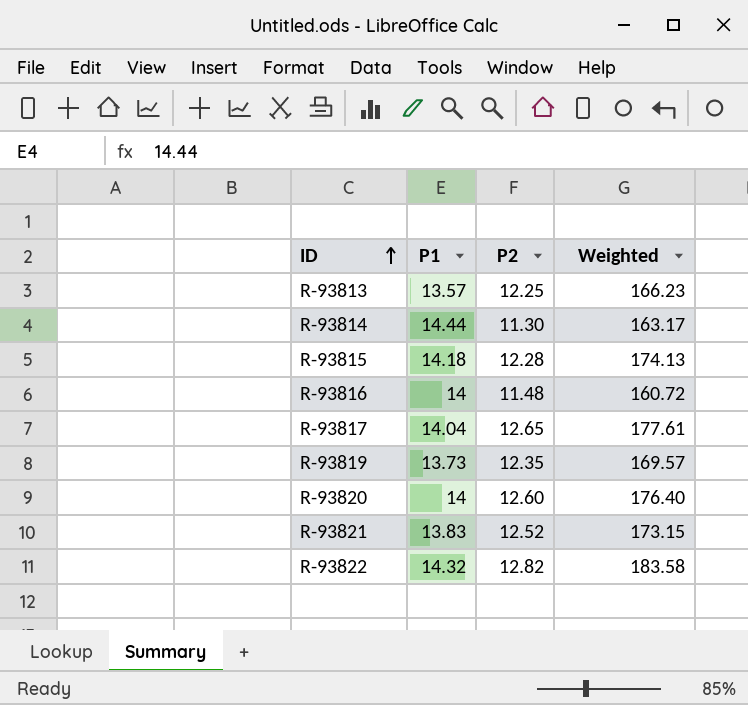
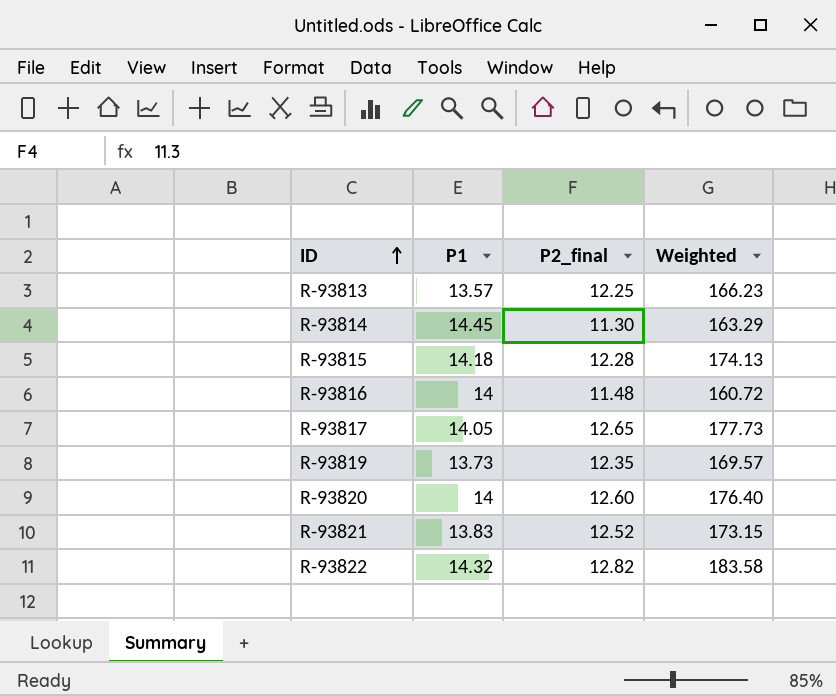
column name: P2 -> P2_final
R-93814 | P1: 14.44 -> 14.45
R-93814 | Weighted: 163.17 -> 163.29
R-93817 | P1: 14.04 -> 14.05
R-93817 | Weighted: 177.61 -> 177.73

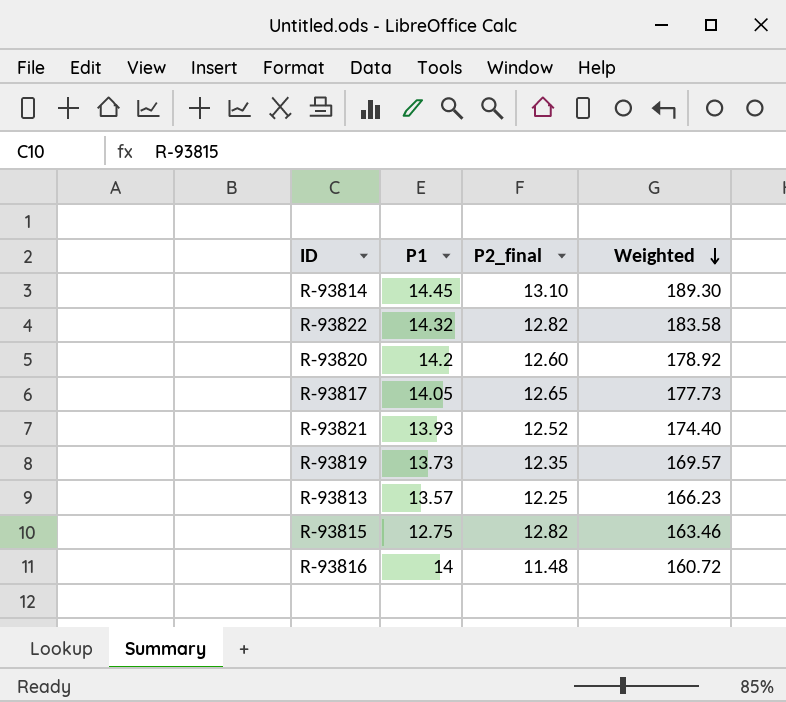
row order: ID ascending -> Weighted descending
R-93814 | P2_final: 11.30 -> 13.10
R-93814 | Weighted: 163.29 -> 189.30
R-93820 | P1: 14 -> 14.2
R-93820 | Weighted: 176.40 -> 178.92
R-93821 | P1: 13.83 -> 13.93
R-93821 | Weighted: 173.15 -> 174.40
R-93815 | P1: 14.18 -> 12.75
R-93815 | P2_final: 12.28 -> 12.82
R-93815 | Weighted: 174.13 -> 163.46

